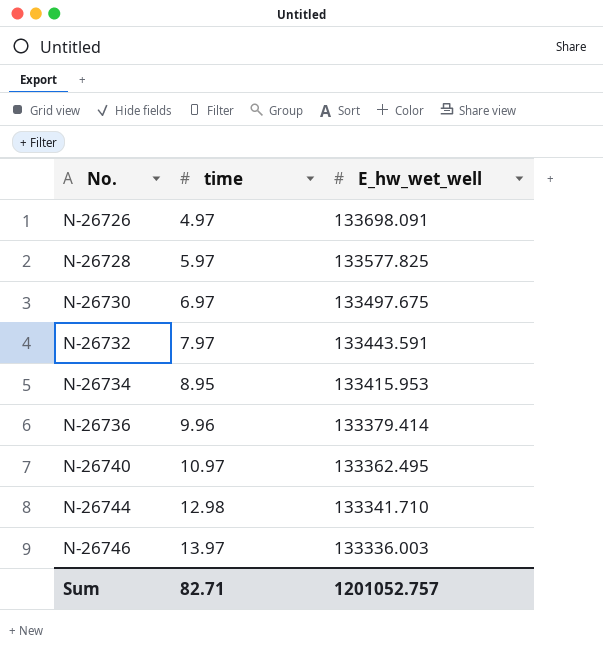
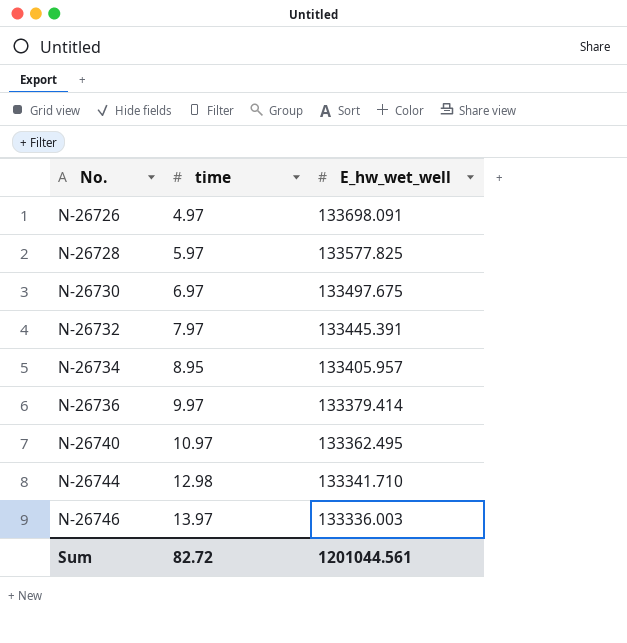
N-26732 | E_hw_wet_well: 133443.591 -> 133445.391
N-26734 | E_hw_wet_well: 133415.953 -> 133405.957
N-26736 | time: 9.96 -> 9.97
Sum | time: 82.71 -> 82.72
Sum | E_hw_wet_well: 1201052.757 -> 1201044.561

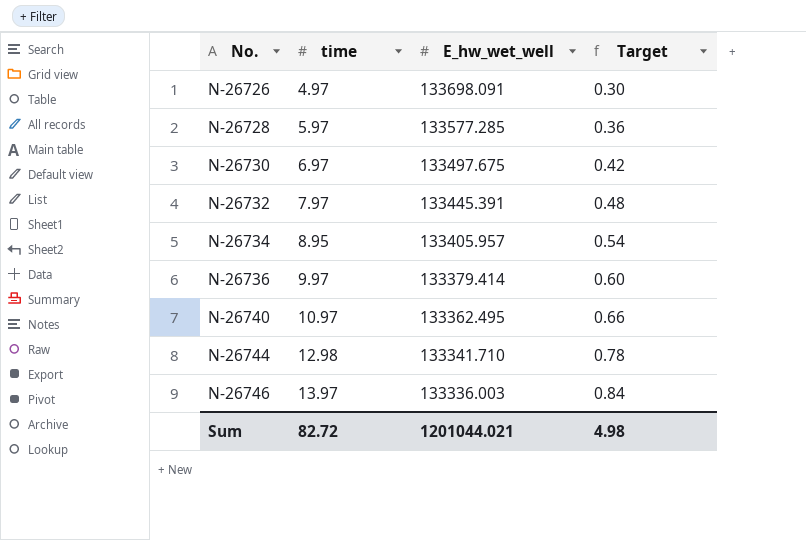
column Target | formula: none -> [time] * 0.06
N-26728 | E_hw_wet_well: 133577.825 -> 133577.285
Sum | E_hw_wet_well: 1201044.561 -> 1201044.021

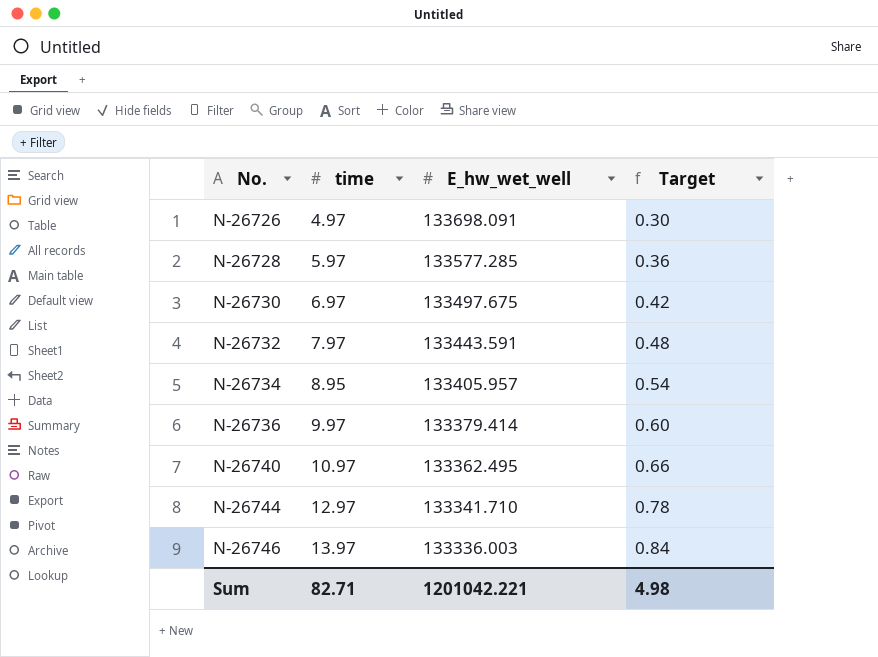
N-26732 | E_hw_wet_well: 133445.391 -> 133443.591
N-26744 | time: 12.98 -> 12.97
Sum | time: 82.72 -> 82.71
Sum | E_hw_wet_well: 1201044.021 -> 1201042.221

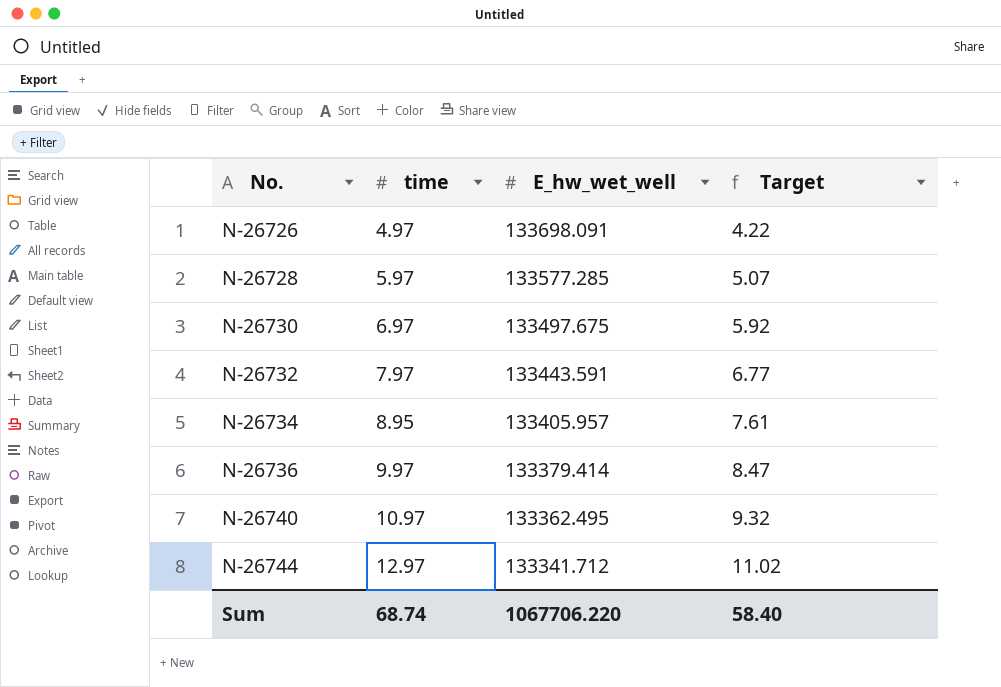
column Target | formula: [time] * 0.06 -> [time] * 0.85
row N-26746: 13.97 | 133336.003 | 0.84 -> none
N-26744 | E_hw_wet_well: 133341.710 -> 133341.712
Sum | time: 82.71 -> 68.74
Sum | E_hw_wet_well: 1201042.221 -> 1067706.220
Sum | Target: 4.98 -> 58.40

